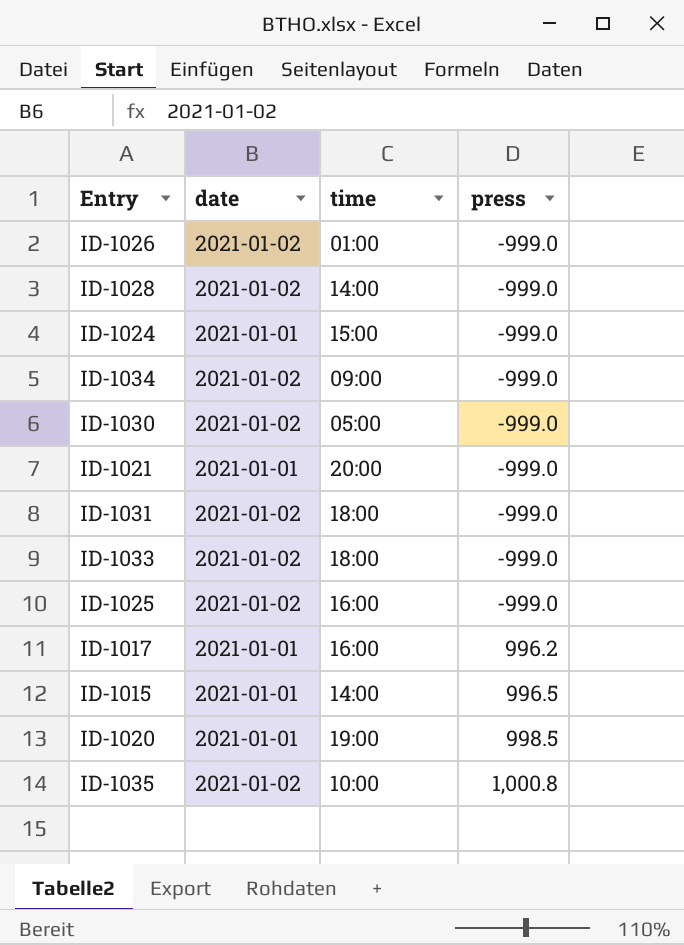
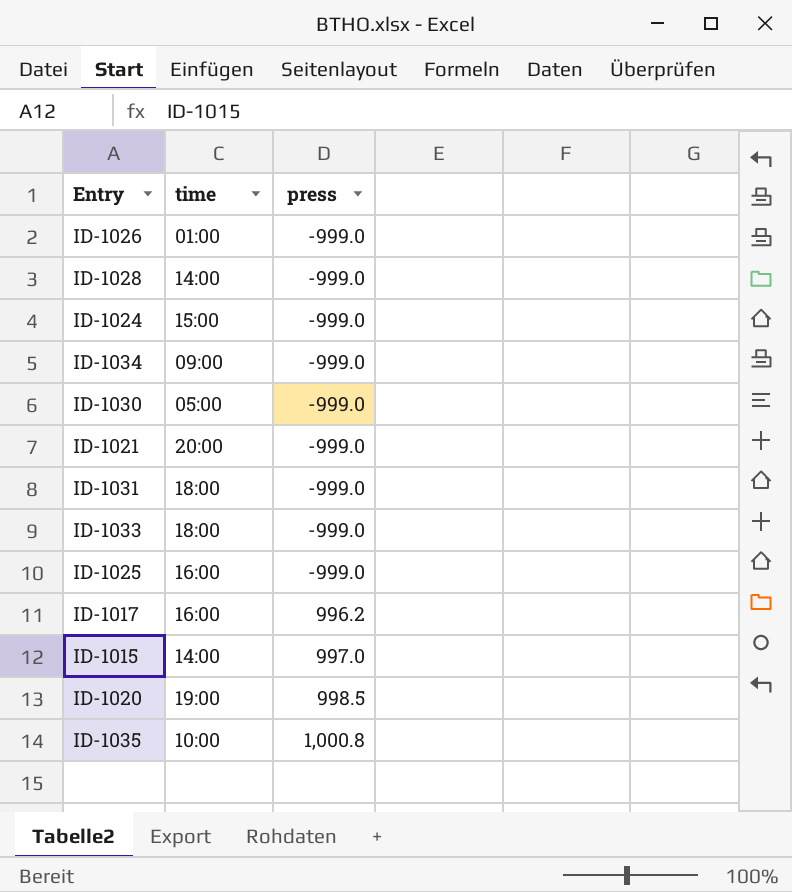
column date | position: 2 -> none
ID-1015 | press: 996.5 -> 997.0

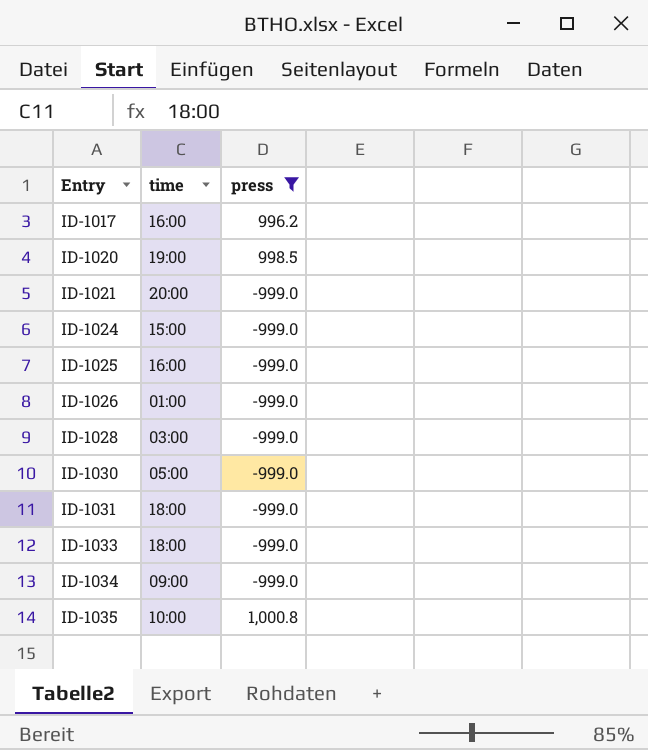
filter: none -> press != 997.0
row order: press ascending -> Entry ascending
ID-1028 | time: 14:00 -> 03:00

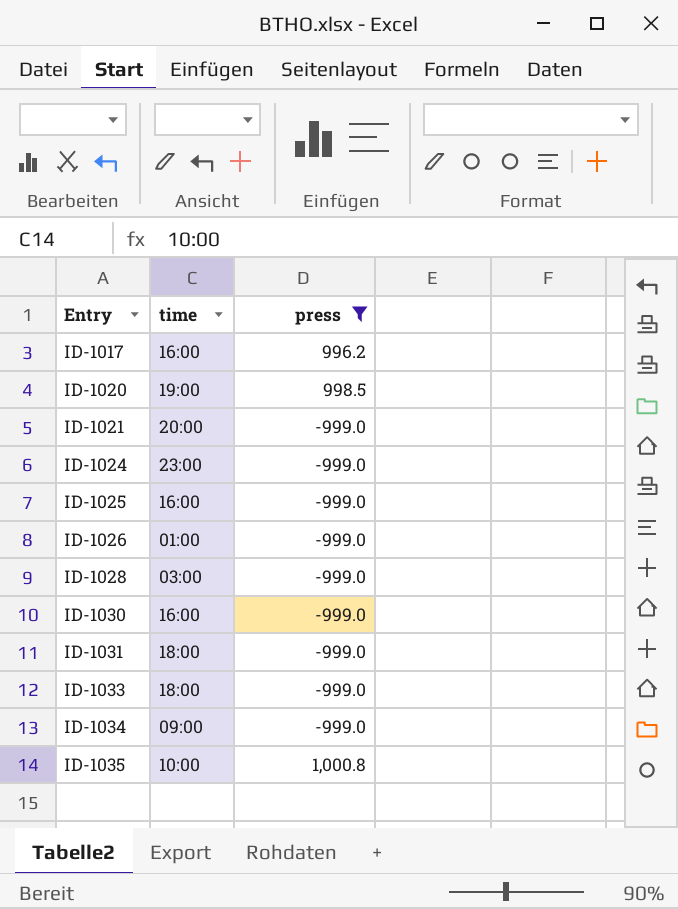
ID-1024 | time: 15:00 -> 23:00
ID-1030 | time: 05:00 -> 16:00

